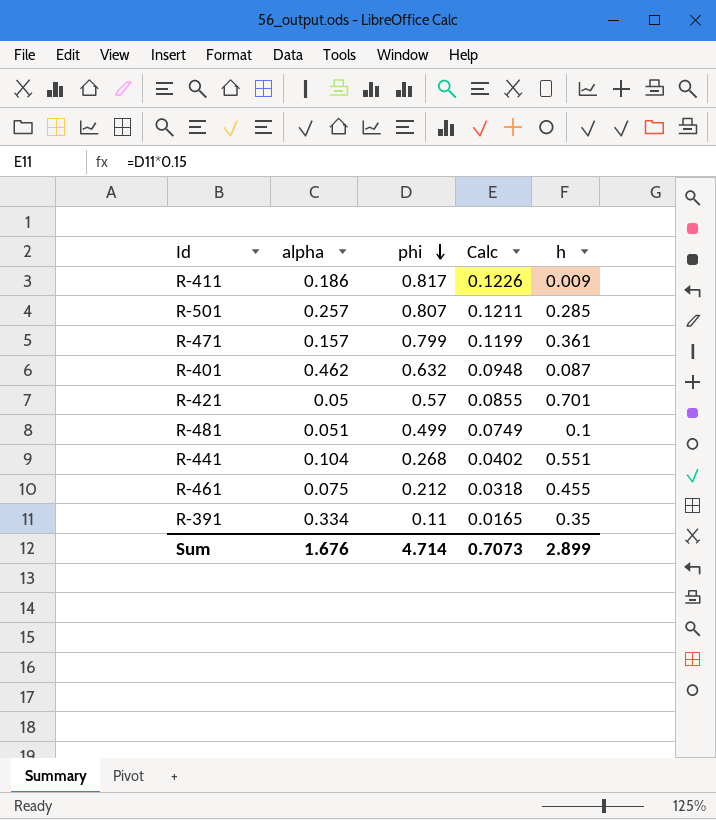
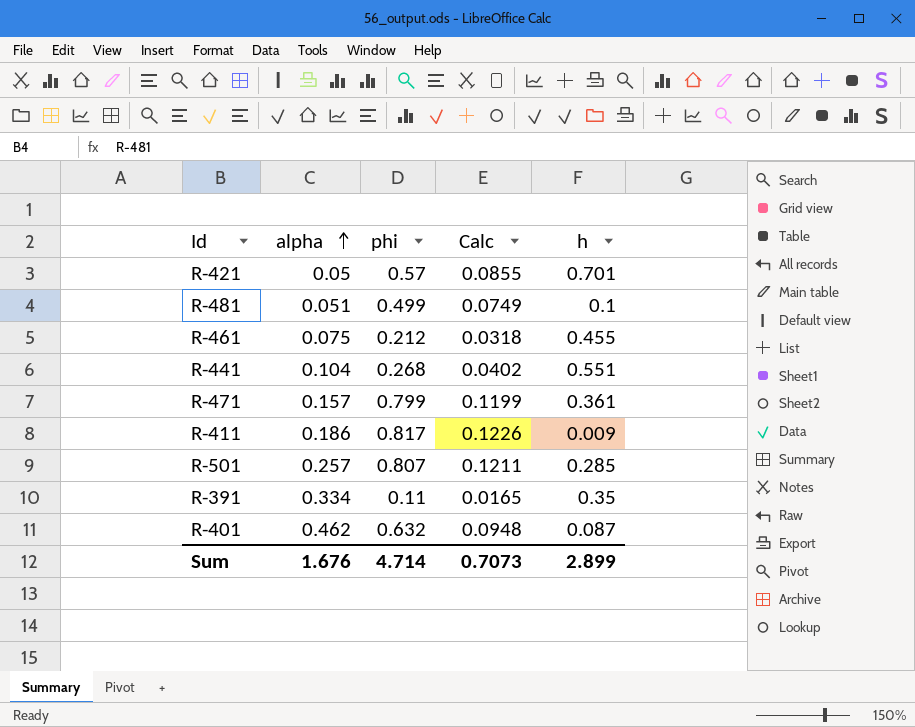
row order: phi descending -> alpha ascending

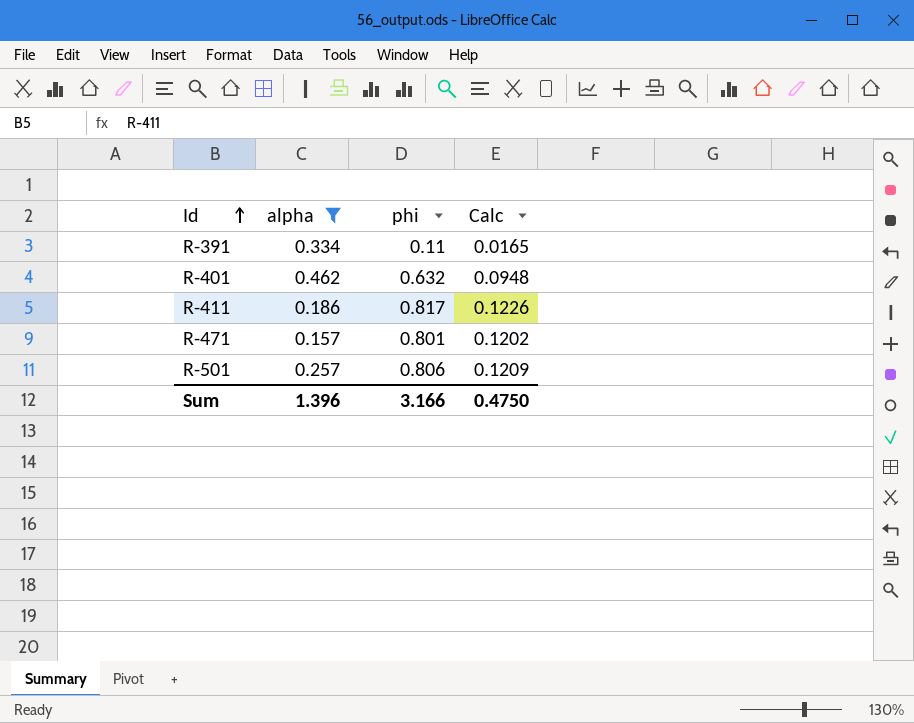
filter: none -> alpha >= 0.157
row order: alpha ascending -> Id ascending
column h | position: 5 -> none
R-471 | phi: 0.799 -> 0.801
R-471 | Calc: 0.1199 -> 0.1202
R-501 | phi: 0.807 -> 0.806
R-501 | Calc: 0.1211 -> 0.1209
Sum | alpha: 1.676 -> 1.396
Sum | phi: 4.714 -> 3.166
Sum | Calc: 0.7073 -> 0.4750

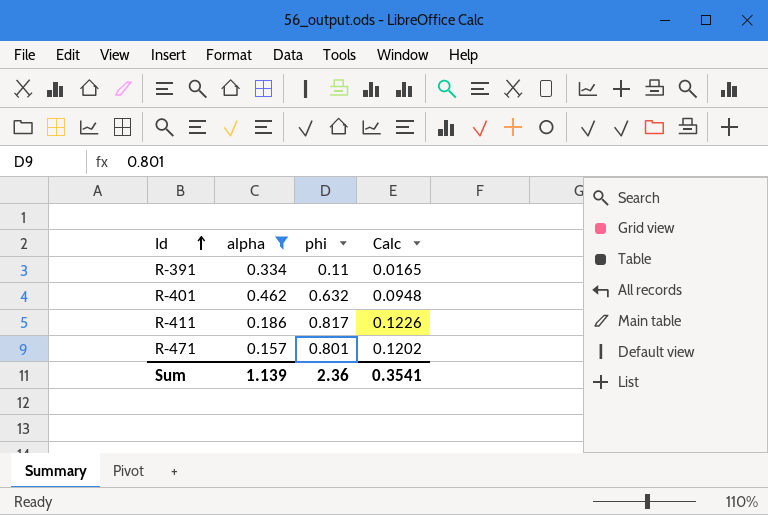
row R-501: 0.257 | 0.806 | 0.1209 -> none
Sum | alpha: 1.396 -> 1.139
Sum | phi: 3.166 -> 2.36
Sum | Calc: 0.4750 -> 0.3541

